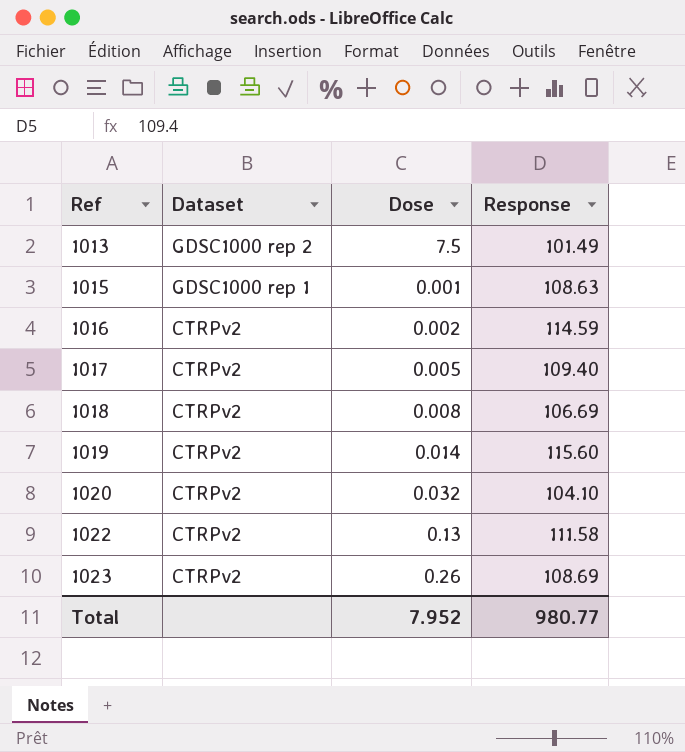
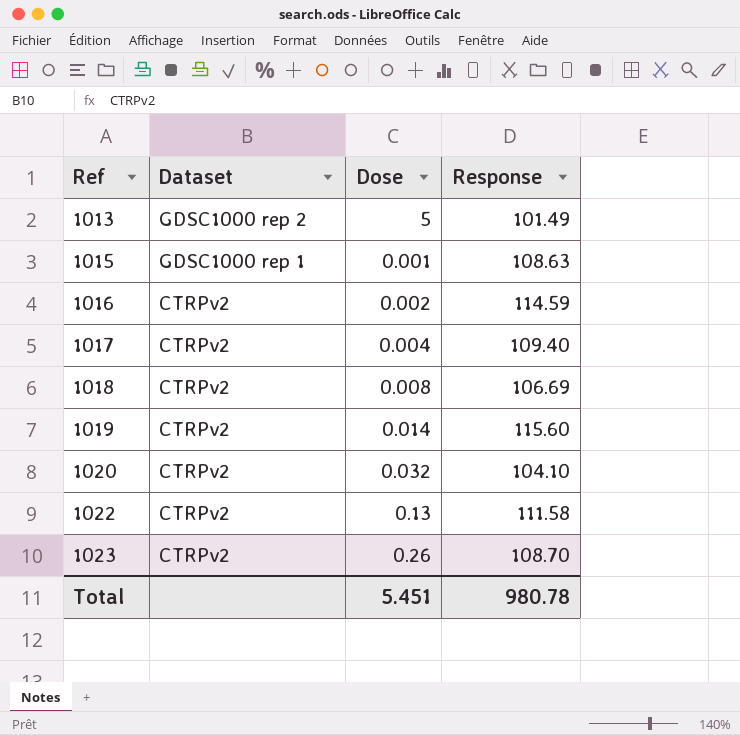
1013 | Dose: 7.5 -> 5
1017 | Dose: 0.005 -> 0.004
1023 | Response: 108.69 -> 108.70
Total | Dose: 7.952 -> 5.451
Total | Response: 980.77 -> 980.78

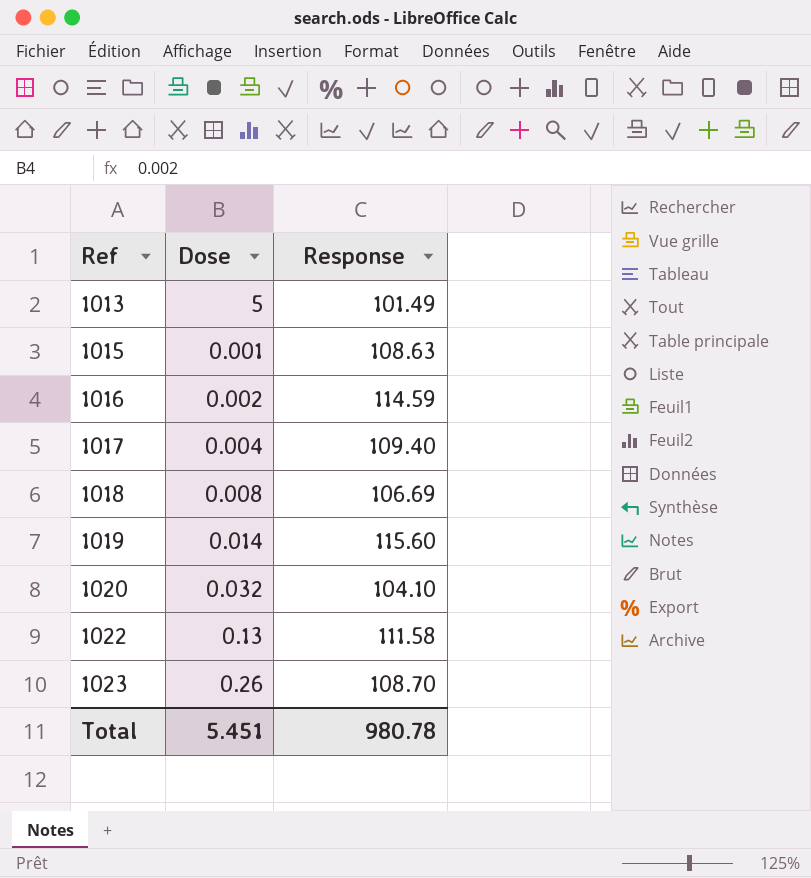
column Dataset | position: 2 -> none

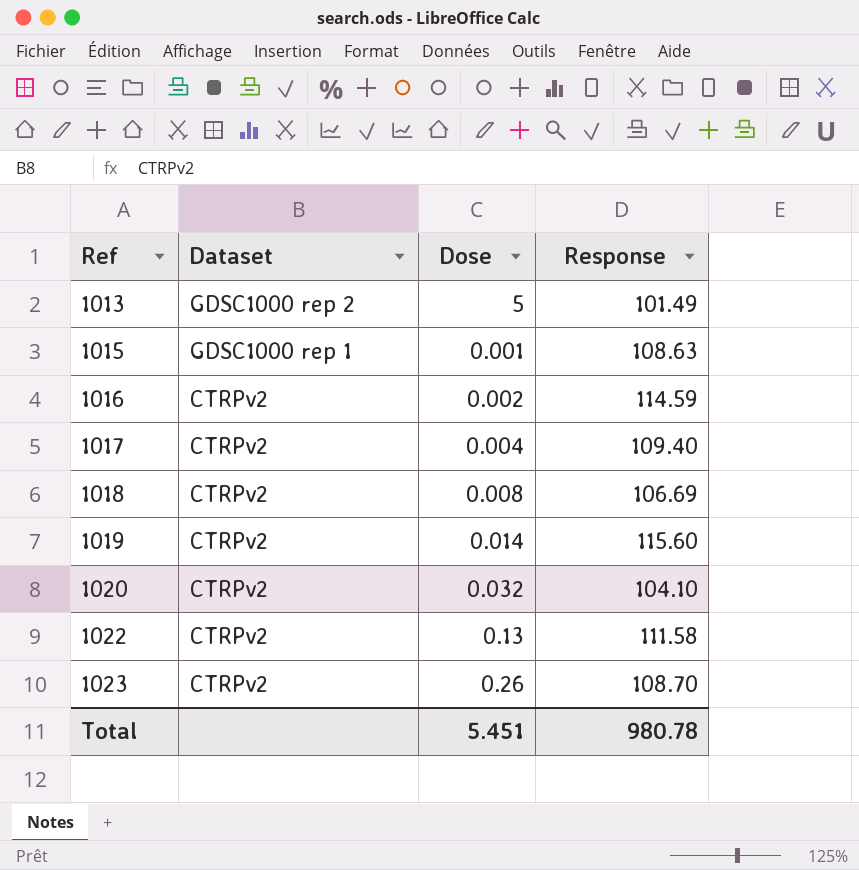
column Dataset | position: none -> 2

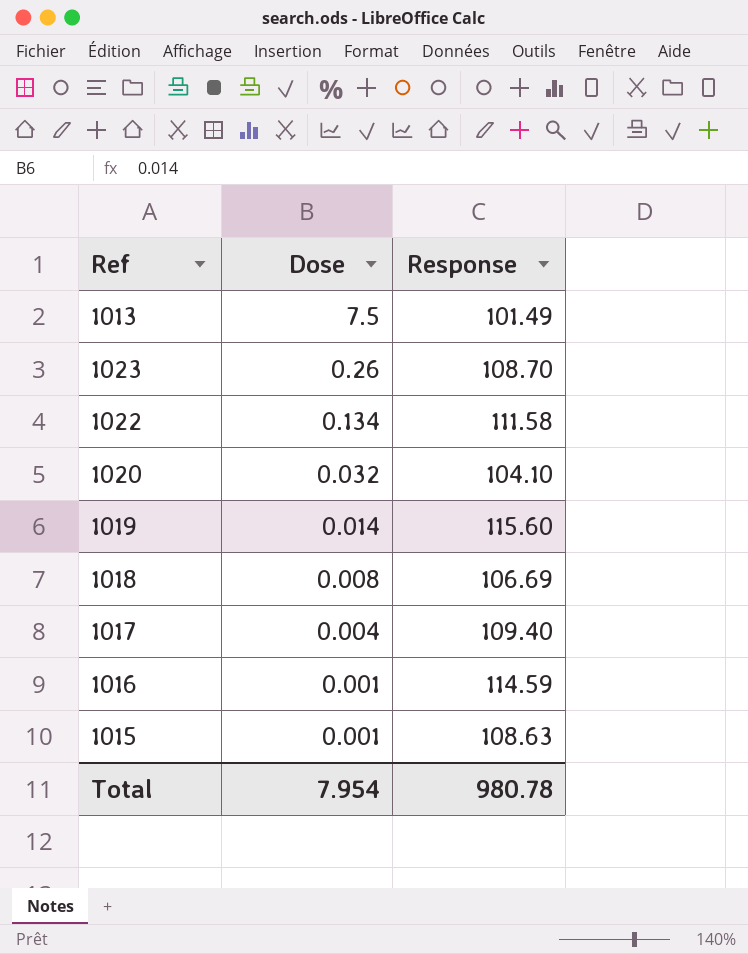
row order: Ref ascending -> Dose descending
column Dataset | position: 2 -> none
1013 | Dose: 5 -> 7.5
1022 | Dose: 0.13 -> 0.134
1016 | Dose: 0.002 -> 0.001
Total | Dose: 5.451 -> 7.954

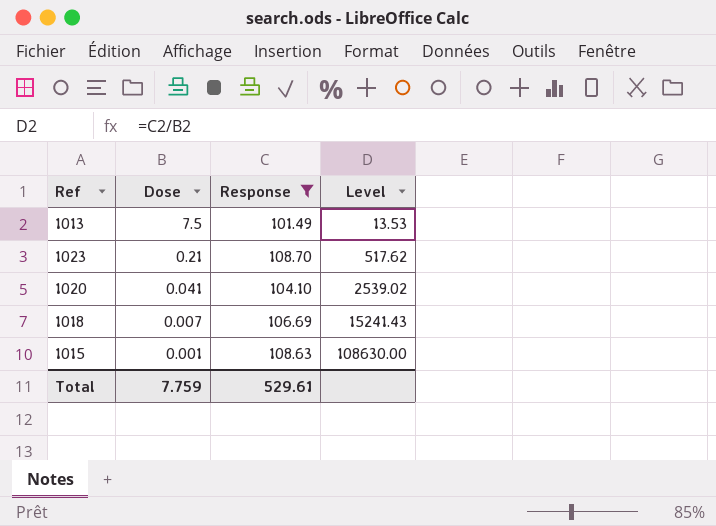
filter: none -> Response <= 108.70
column Level | formula: none -> [Response] / [Dose]
1023 | Dose: 0.26 -> 0.21
1020 | Dose: 0.032 -> 0.041
1018 | Dose: 0.008 -> 0.007
Total | Dose: 7.954 -> 7.759
Total | Response: 980.78 -> 529.61

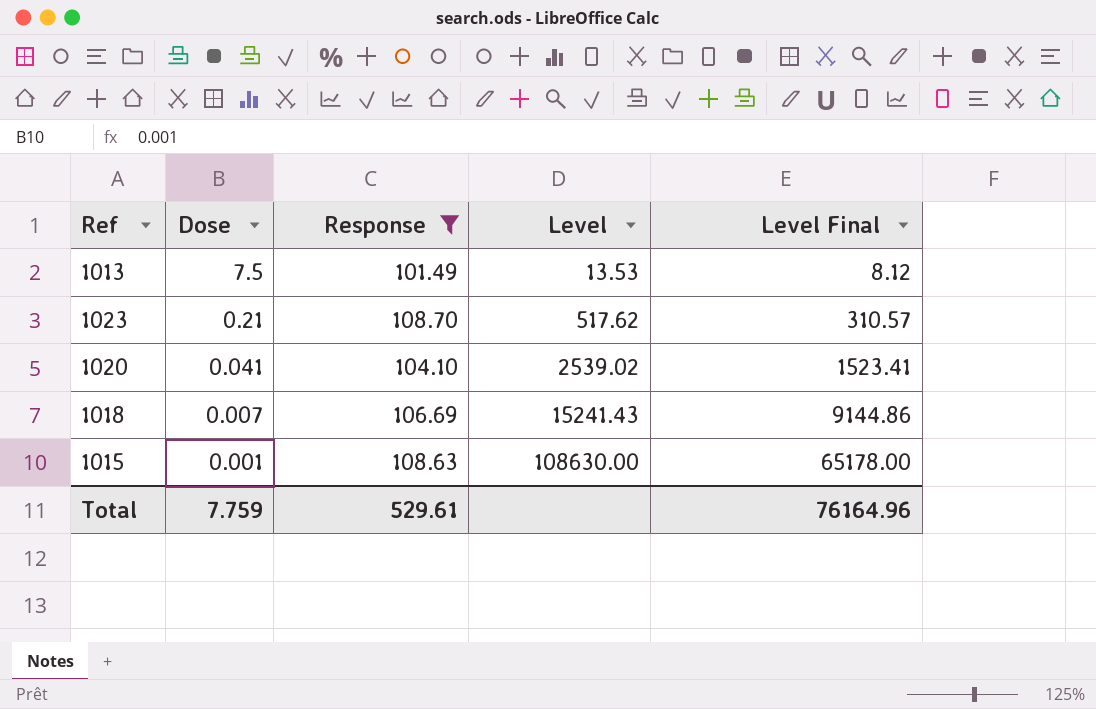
column Level Final | formula: none -> [Level] * 0.6

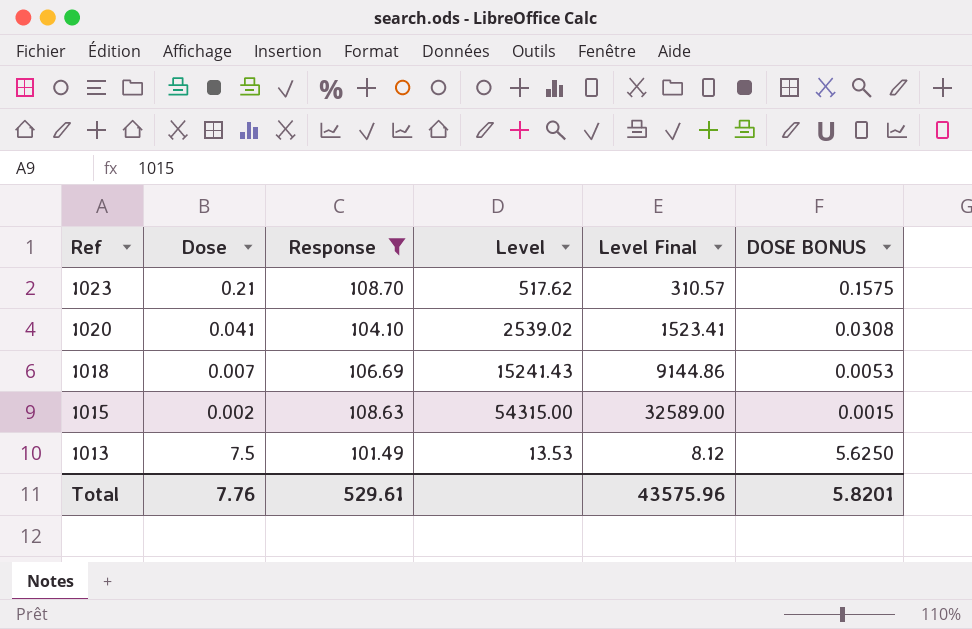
row order: Dose descending -> Ref descending
column DOSE BONUS | formula: none -> [Dose] * 0.75
1015 | Dose: 0.001 -> 0.002
1015 | Level: 108630.00 -> 54315.00
1015 | Level Final: 65178.00 -> 32589.00
Total | Dose: 7.759 -> 7.76
Total | Level Final: 76164.96 -> 43575.96

